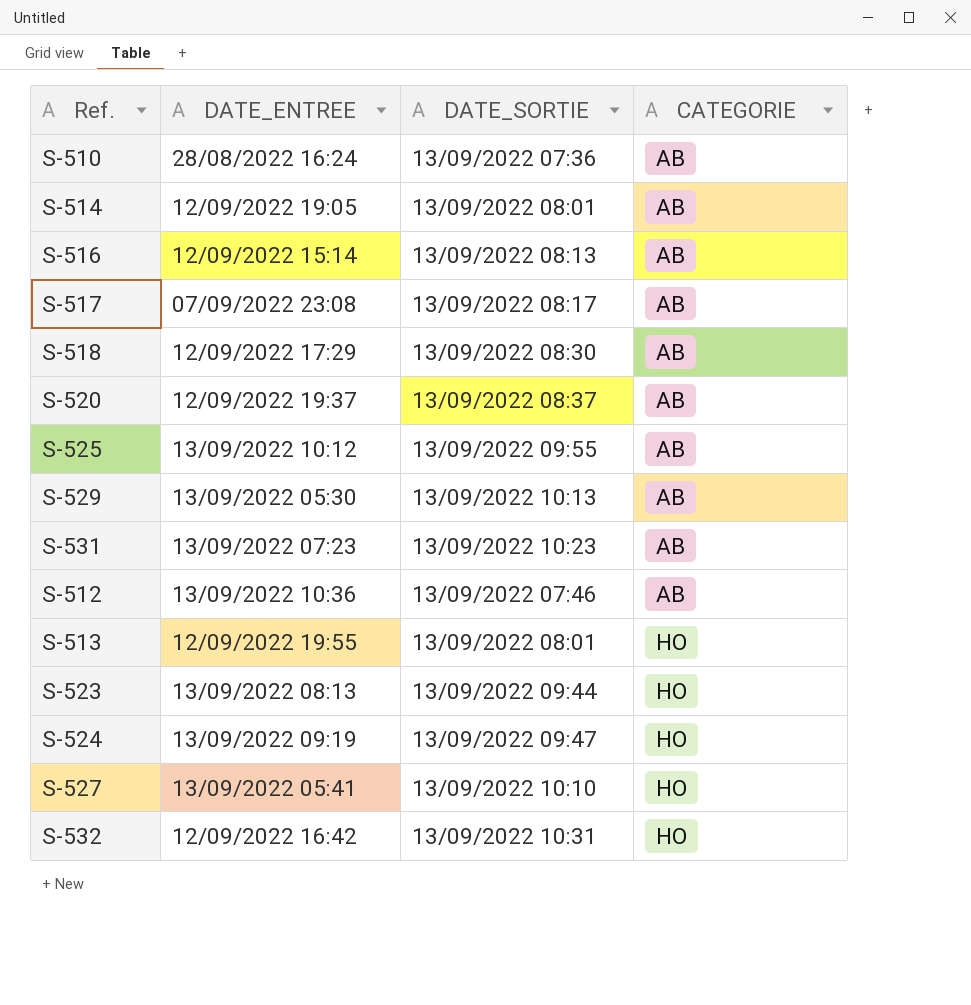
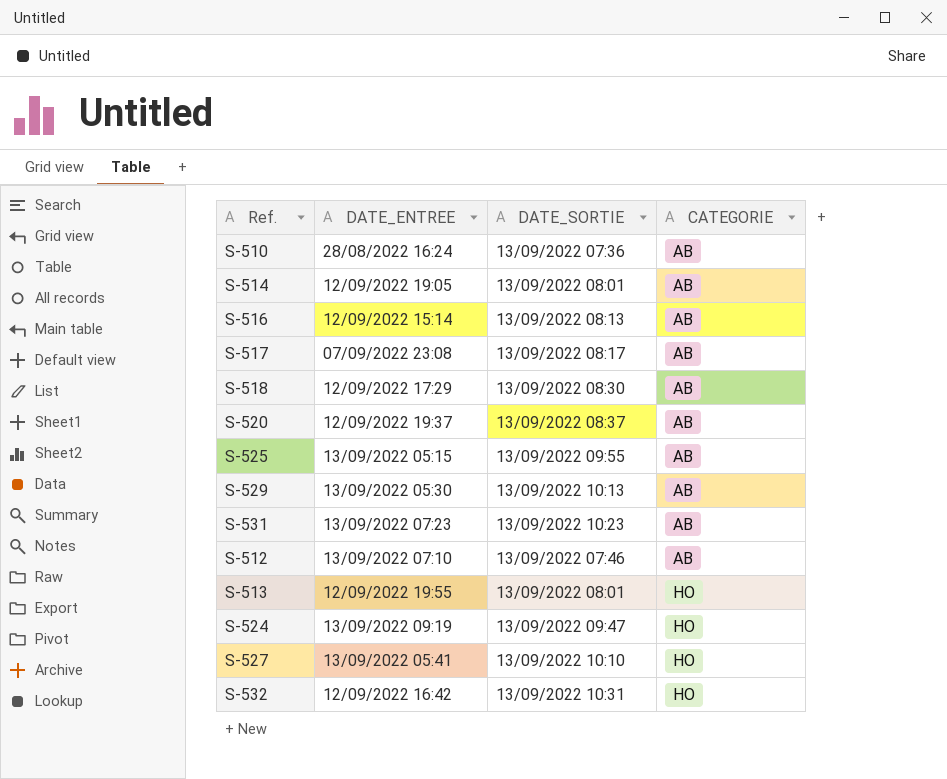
row S-523: 13/09/2022 08:13 | 13/09/2022 09:44 | HO -> none
S-525 | DATE_ENTREE: 13/09/2022 10:12 -> 13/09/2022 05:15
S-512 | DATE_ENTREE: 13/09/2022 10:36 -> 13/09/2022 07:10

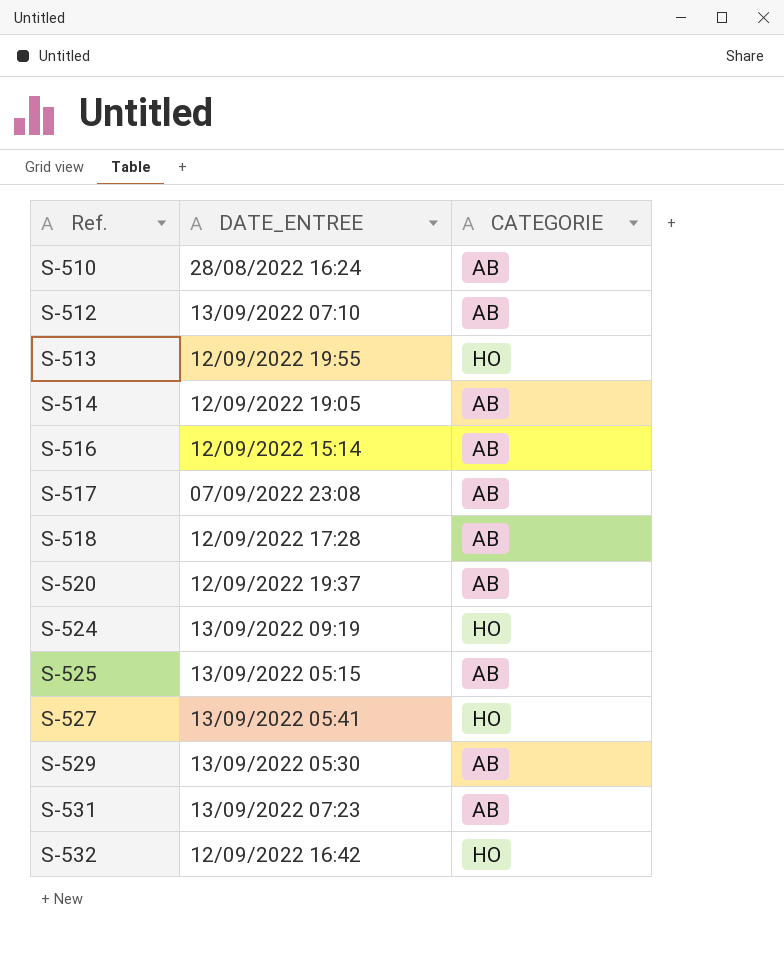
row order: CATEGORIE ascending -> Ref. ascending
column DATE_SORTIE | position: 3 -> none
S-518 | DATE_ENTREE: 12/09/2022 17:29 -> 12/09/2022 17:28

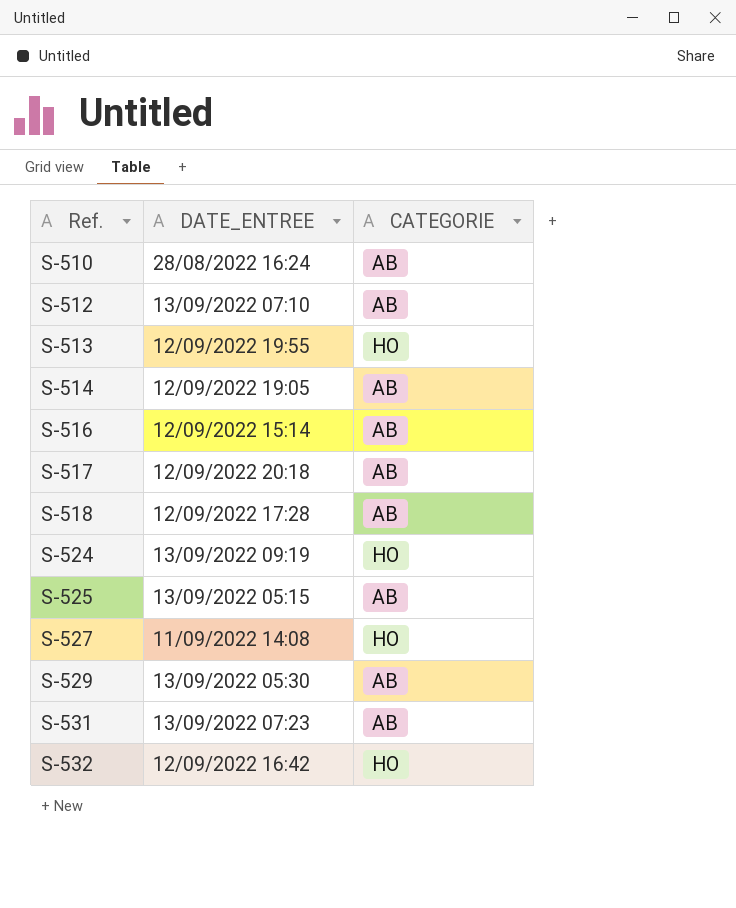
row S-520: 12/09/2022 19:37 | AB -> none
S-517 | DATE_ENTREE: 07/09/2022 23:08 -> 12/09/2022 20:18
S-527 | DATE_ENTREE: 13/09/2022 05:41 -> 11/09/2022 14:08

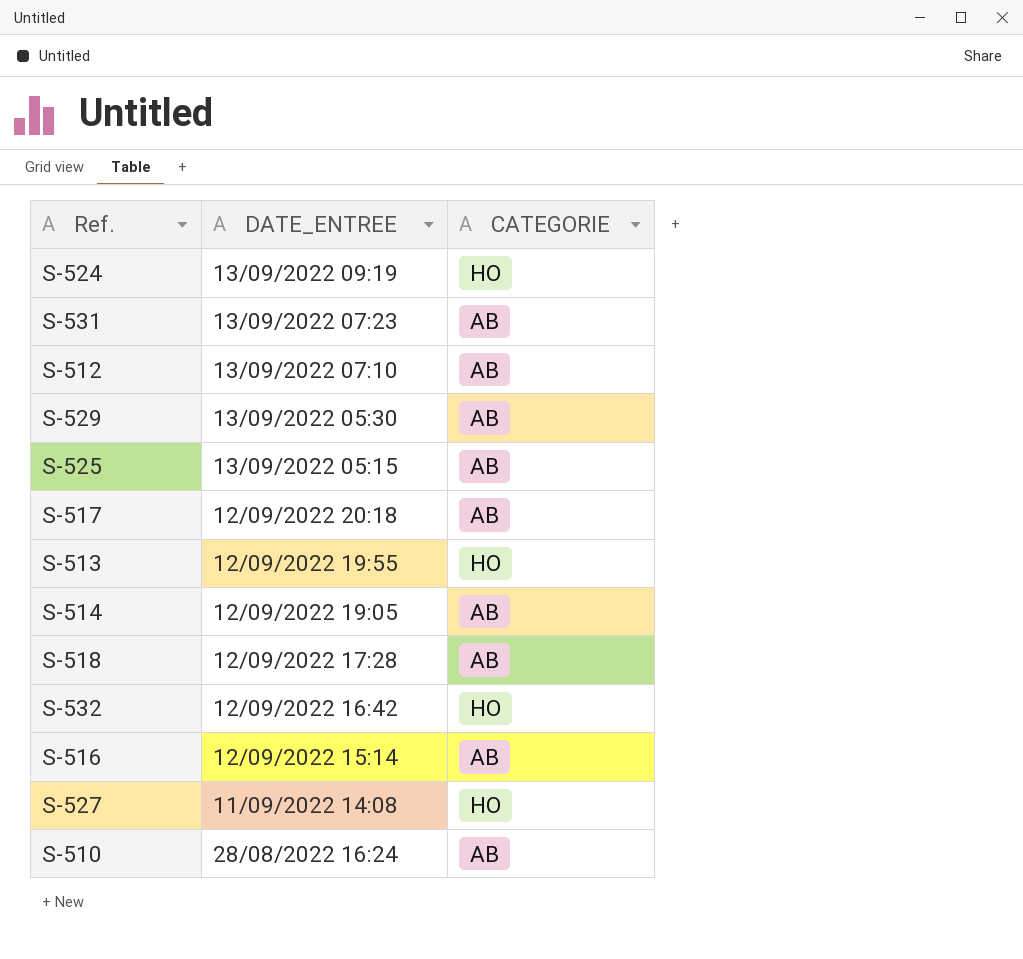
row order: Ref. ascending -> DATE_ENTREE descending

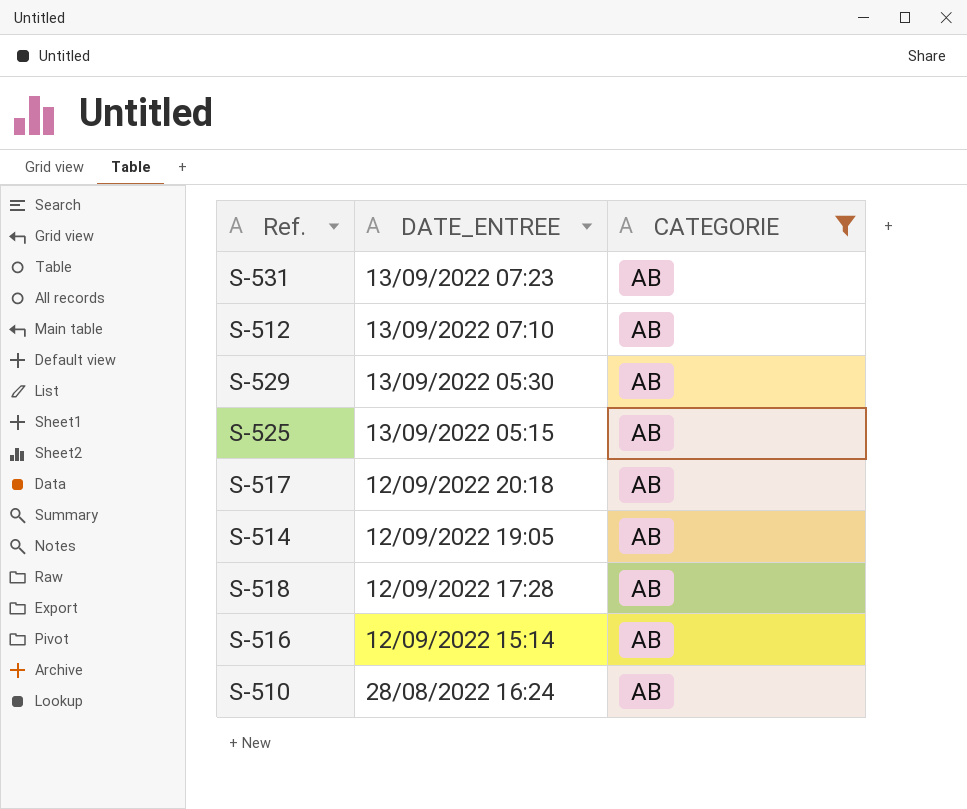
filter: none -> CATEGORIE = AB

